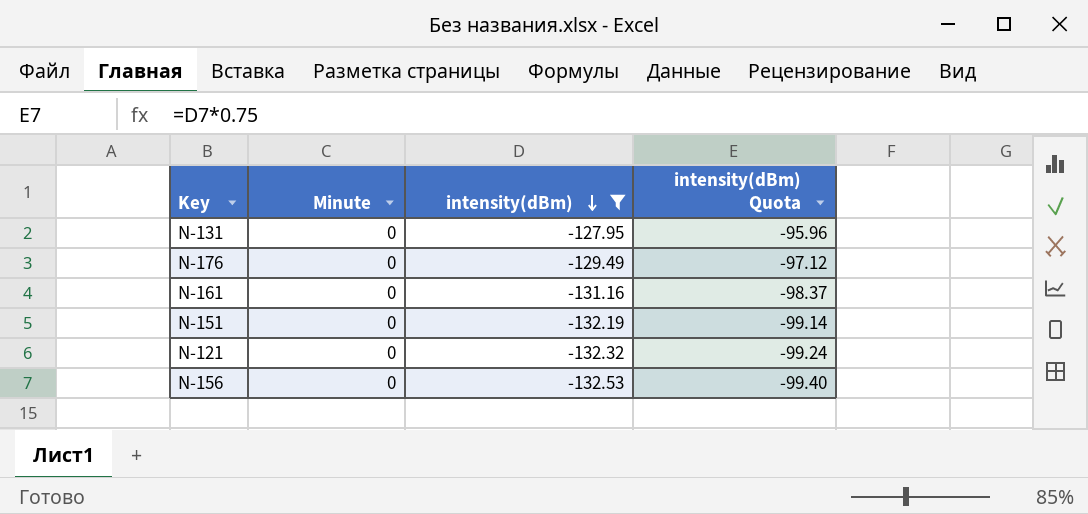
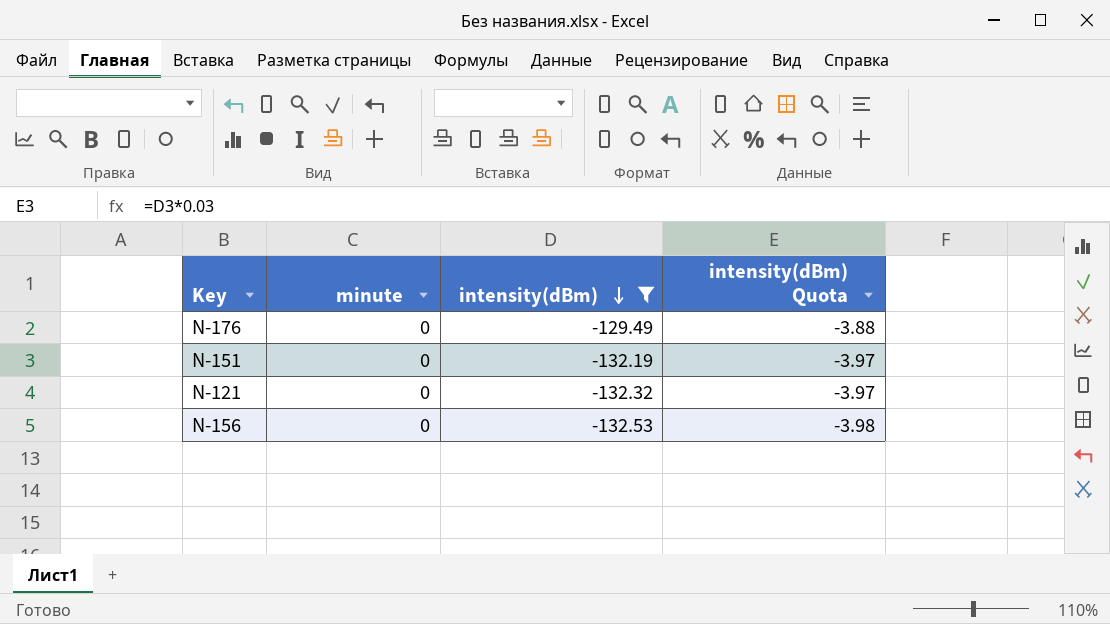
column name: Minute -> minute
column intensity(dBm) Quota | formula: [intensity(dBm)] * 0.75 -> [intensity(dBm)] * 0.03
row N-131: 0 | -127.95 | -95.96 -> none
row N-161: 0 | -131.16 | -98.37 -> none

